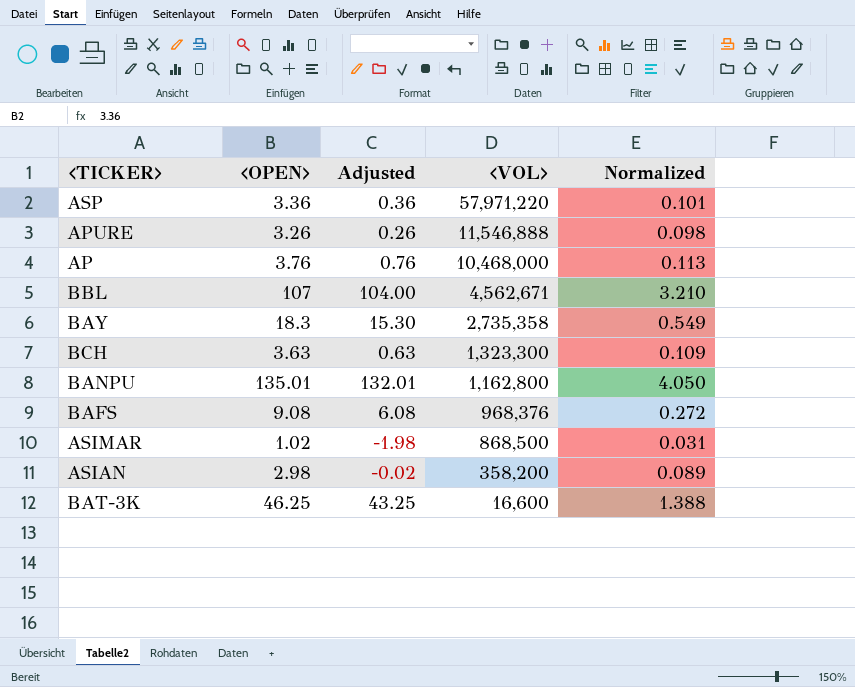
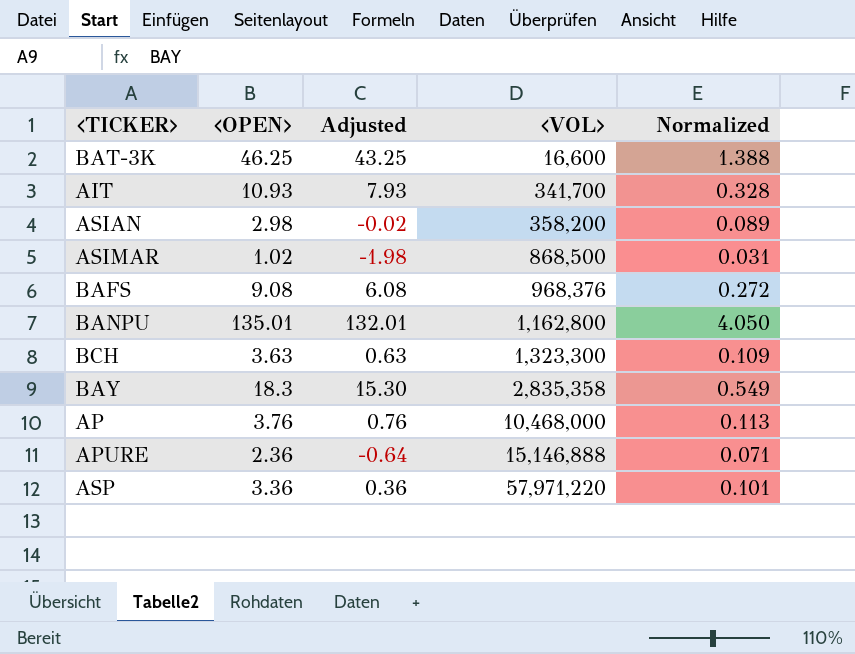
row order: <VOL> descending -> <VOL> ascending
row BBL: 107 | 104.00 | 4,562,671 | 3.210 -> none
row AIT: none -> 10.93 | 7.93 | 341,700 | 0.328
BAY | <VOL>: 2,735,358 -> 2,835,358
APURE | <OPEN>: 3.26 -> 2.36
APURE | Adjusted: 0.26 -> -0.64
APURE | <VOL>: 11,546,888 -> 15,146,888
APURE | Normalized: 0.098 -> 0.071

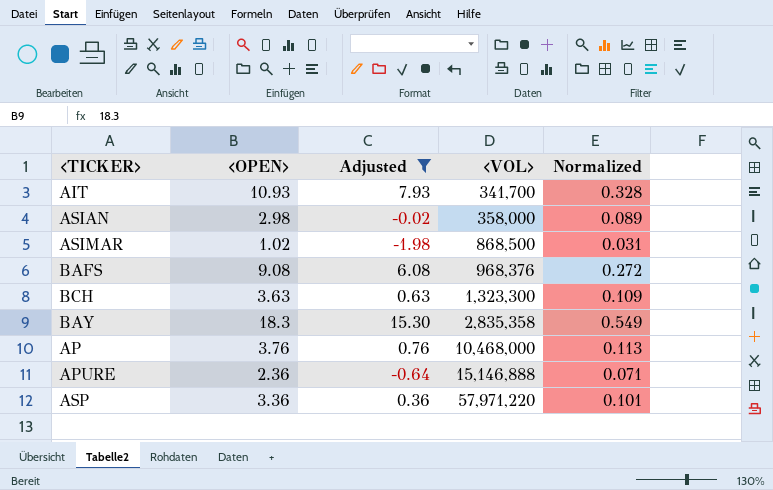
filter: none -> Adjusted <= 15.30
ASIAN | <VOL>: 358,200 -> 358,000

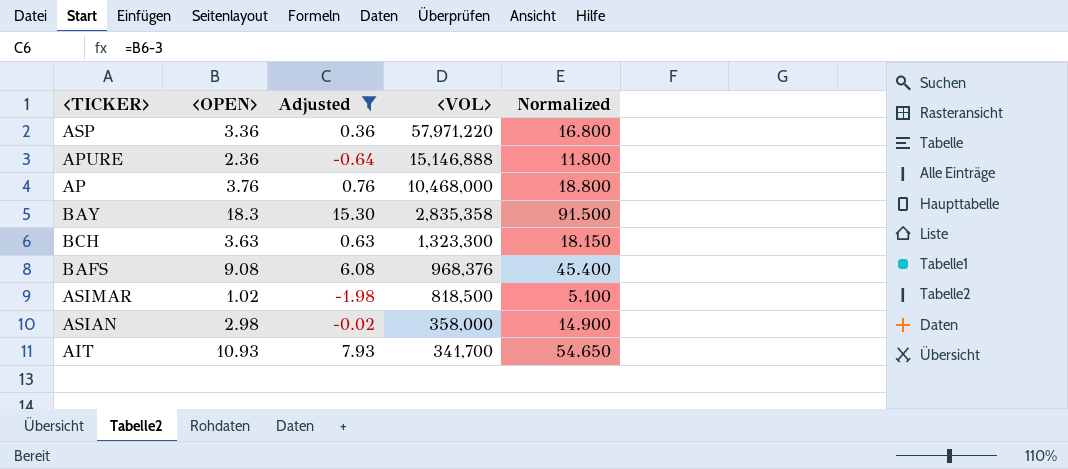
row order: <VOL> ascending -> <VOL> descending
column Normalized | formula: [<OPEN>] * 0.03 -> [<OPEN>] * 5
ASIMAR | <VOL>: 868,500 -> 818,500

